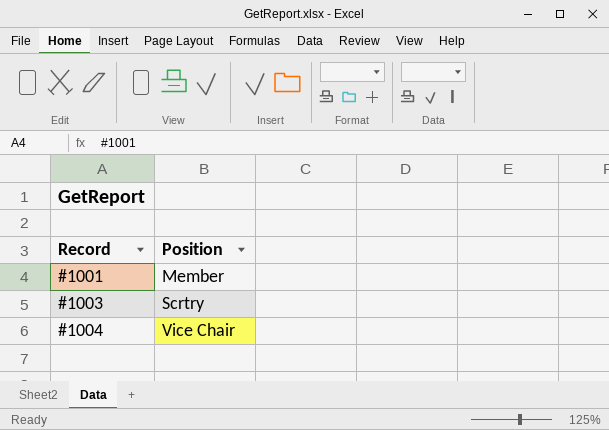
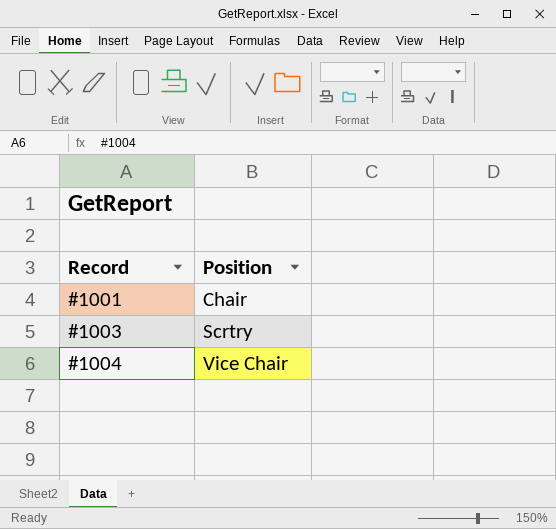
#1001 | Position: Member -> Chair

